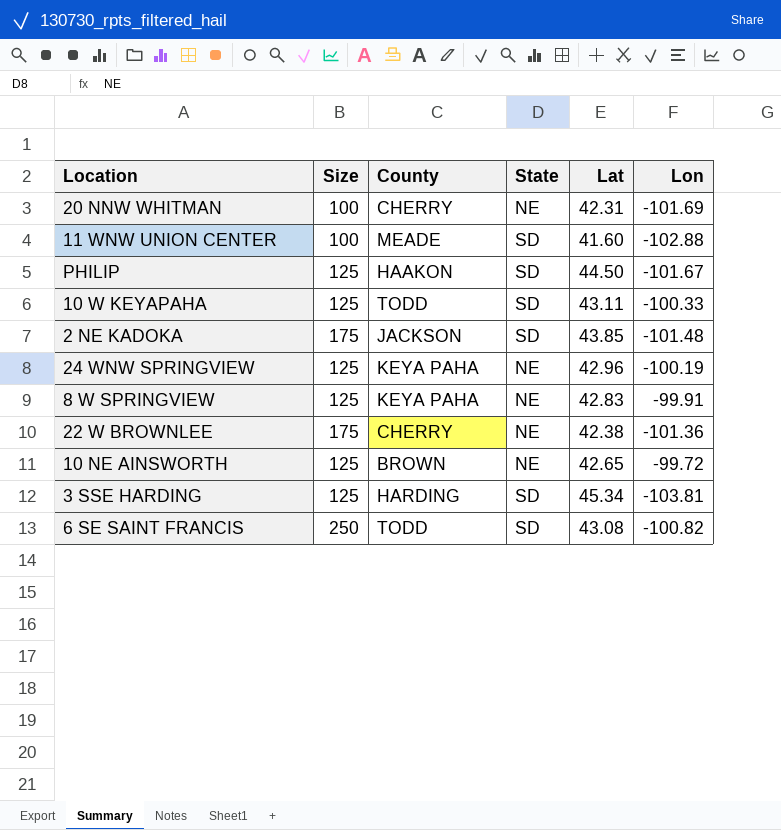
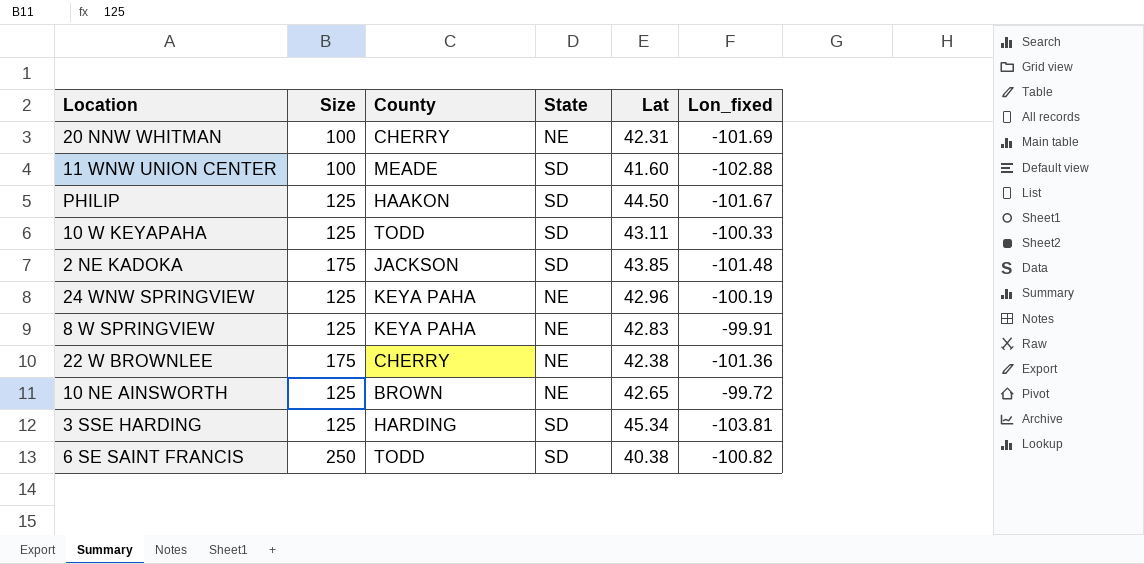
column name: Lon -> Lon_fixed
6 SE SAINT FRANCIS | Lat: 43.08 -> 40.38

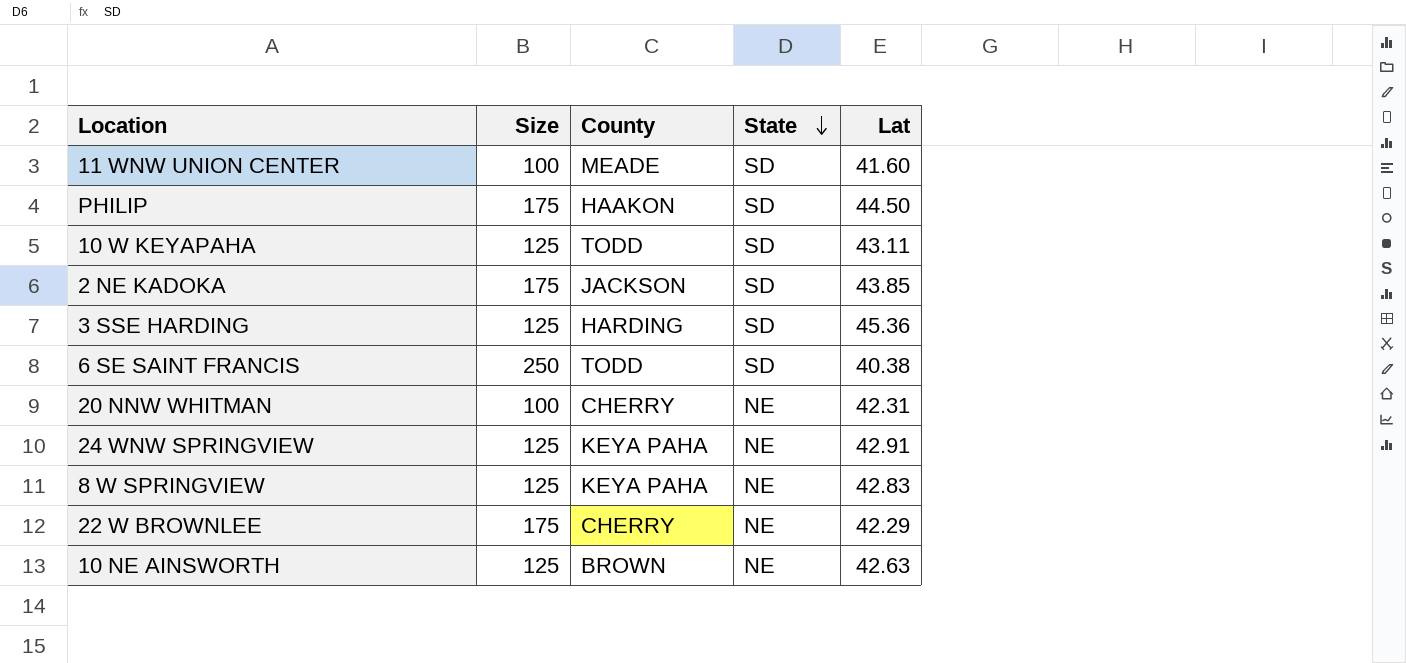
row order: none -> State descending
column Lon_fixed | position: 6 -> none
PHILIP | Size: 125 -> 175
3 SSE HARDING | Lat: 45.34 -> 45.36
24 WNW SPRINGVIEW | Lat: 42.96 -> 42.91
22 W BROWNLEE | Lat: 42.38 -> 42.29
10 NE AINSWORTH | Lat: 42.65 -> 42.63

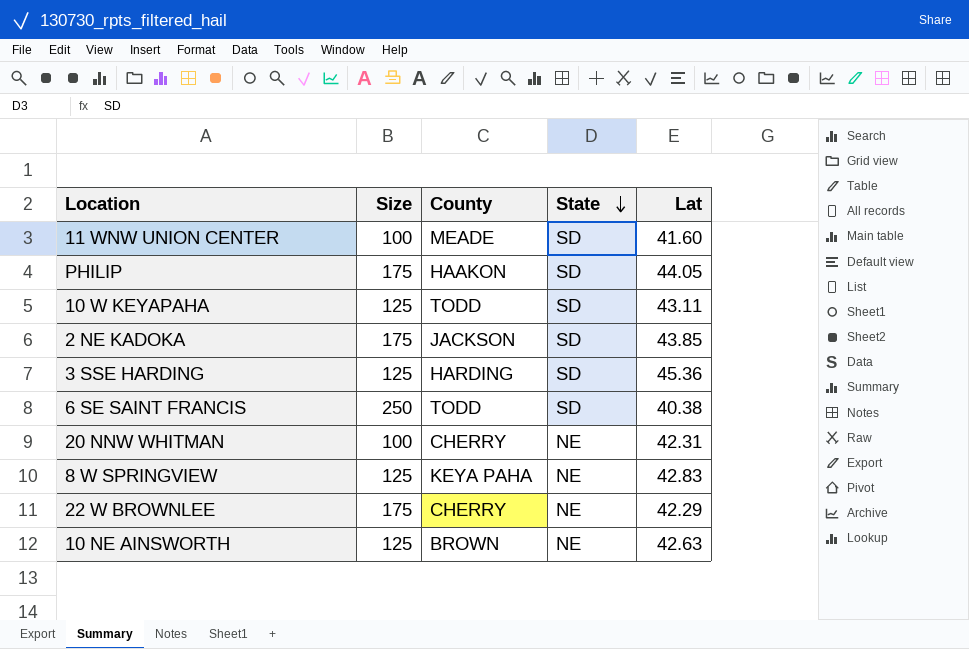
row 24 WNW SPRINGVIEW: 125 | KEYA PAHA | NE | 42.91 -> none
PHILIP | Lat: 44.50 -> 44.05

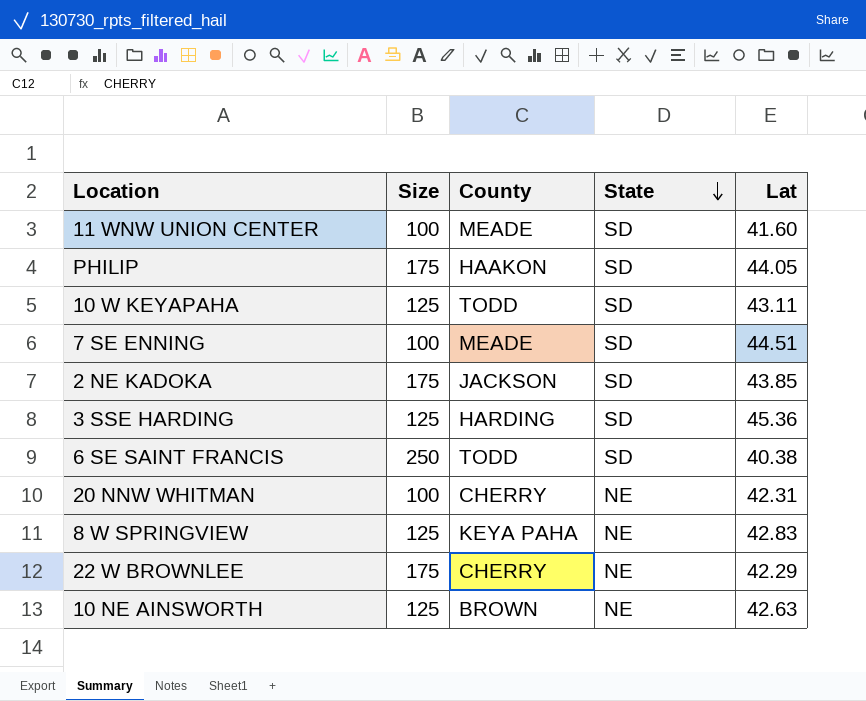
row 7 SE ENNING: none -> 100 | MEADE | SD | 44.51

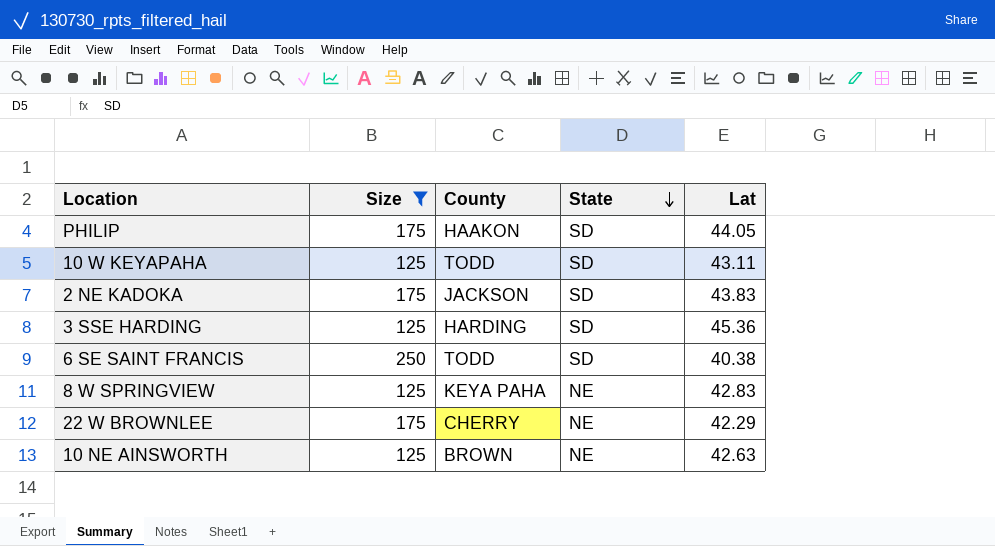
filter: none -> Size != 100
2 NE KADOKA | Lat: 43.85 -> 43.83

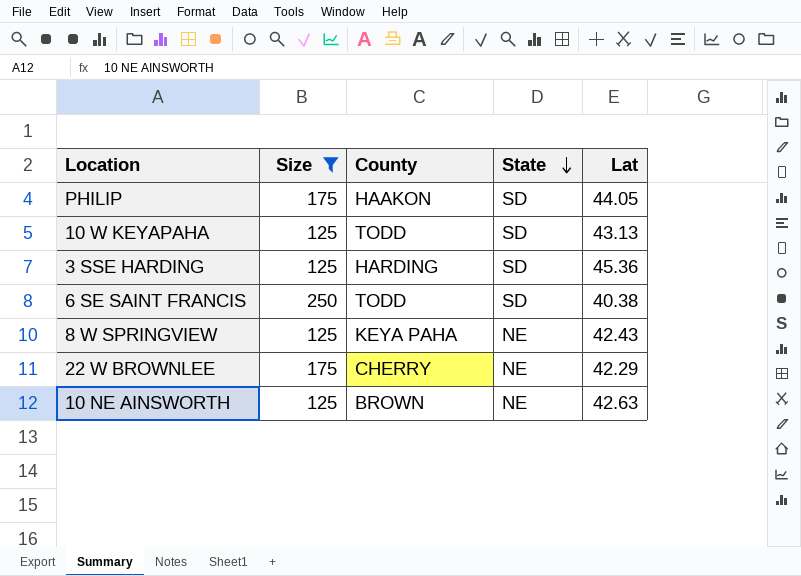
row 2 NE KADOKA: 175 | JACKSON | SD | 43.83 -> none
10 W KEYAPAHA | Lat: 43.11 -> 43.13
8 W SPRINGVIEW | Lat: 42.83 -> 42.43

